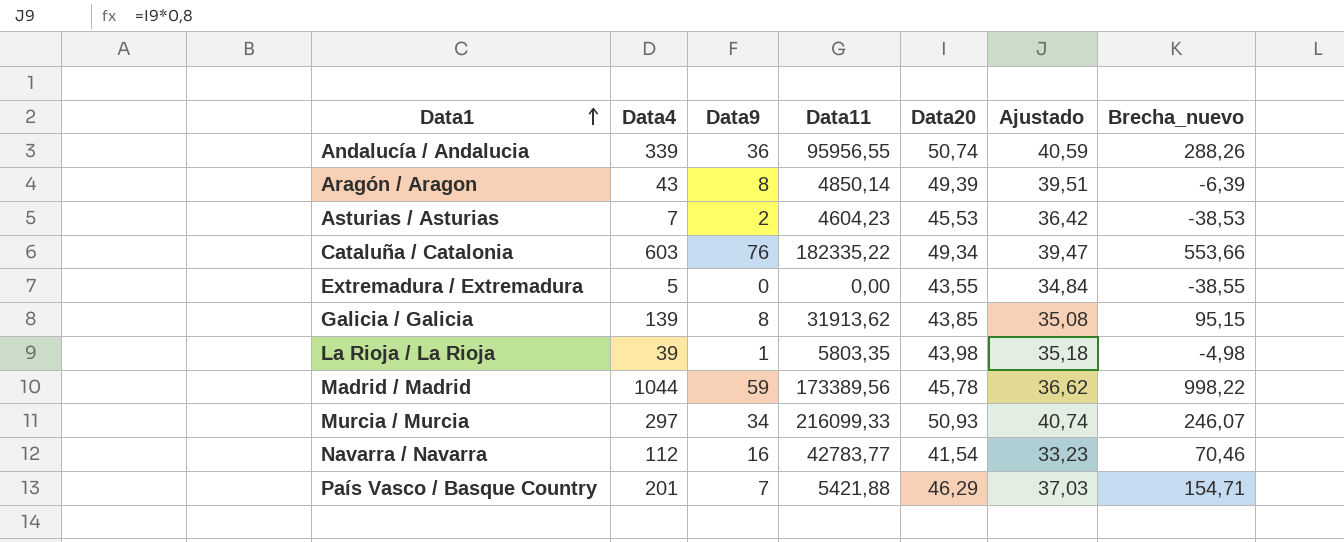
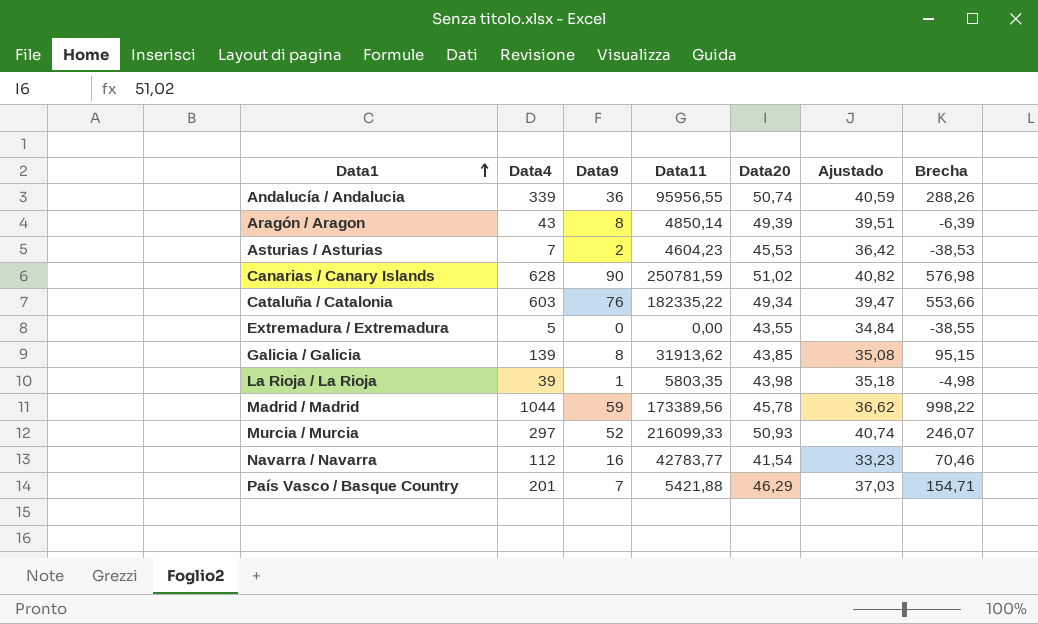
column name: Brecha_nuevo -> Brecha
row Canarias / Canary Islands: none -> 628 | 90 | 250781,59 | 51,02 | 40,82 | 576,98
Murcia / Murcia | Data9: 34 -> 52

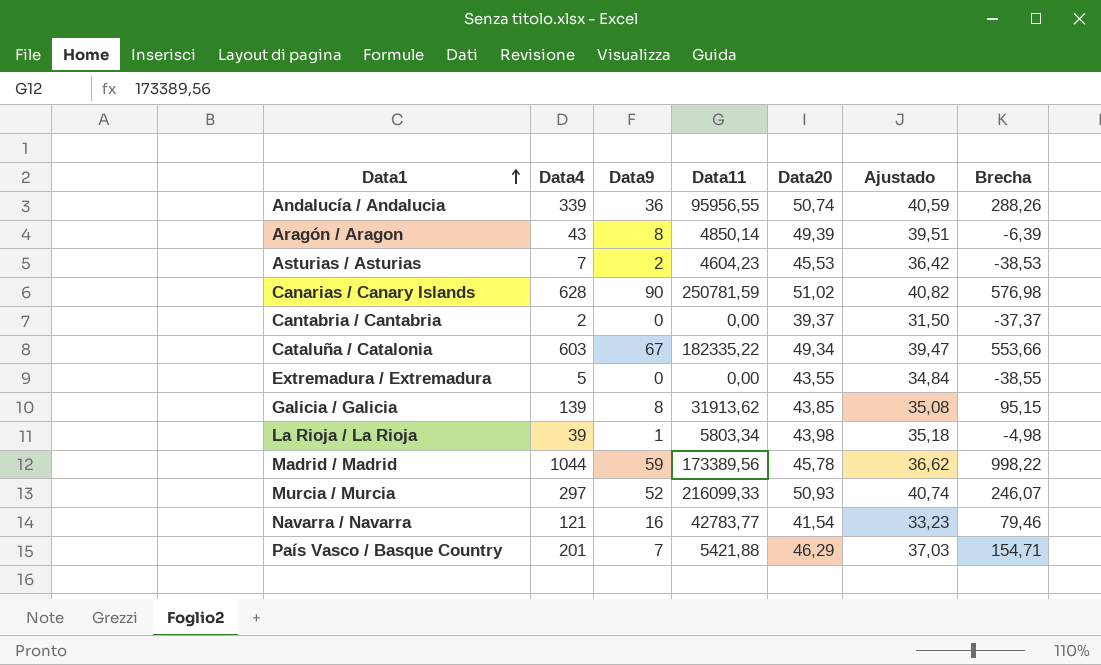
row Cantabria / Cantabria: none -> 2 | 0 | 0,00 | 39,37 | 31,50 | -37,37
Cataluña / Catalonia | Data9: 76 -> 67
La Rioja / La Rioja | Data11: 5803,35 -> 5803,34
Navarra / Navarra | Data4: 112 -> 121
Navarra / Navarra | Brecha: 70,46 -> 79,46

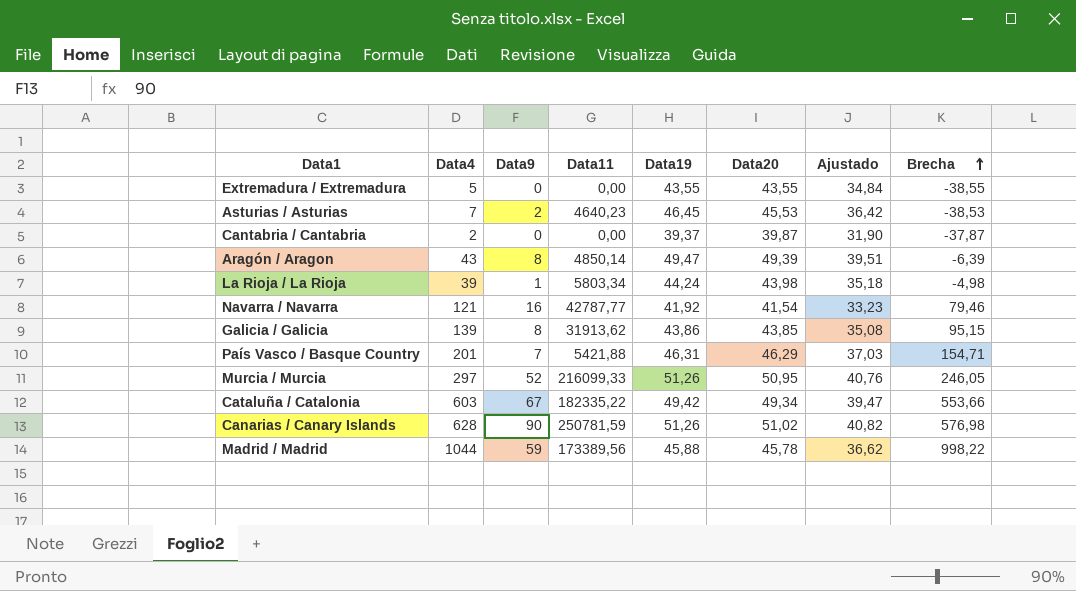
row order: Data1 ascending -> Brecha ascending
column Data19 | position: none -> 5
row Andalucía / Andalucia: 339 | 36 | 95956,55 | 50,74 | 40,59 | 288,26 -> none
Asturias / Asturias | Data11: 4604,23 -> 4640,23
Cantabria / Cantabria | Data20: 39,37 -> 39,87
Cantabria / Cantabria | Ajustado: 31,50 -> 31,90
Cantabria / Cantabria | Brecha: -37,37 -> -37,87
Navarra / Navarra | Data11: 42783,77 -> 42787,77
Murcia / Murcia | Data20: 50,93 -> 50,95
Murcia / Murcia | Ajustado: 40,74 -> 40,76
Murcia / Murcia | Brecha: 246,07 -> 246,05

